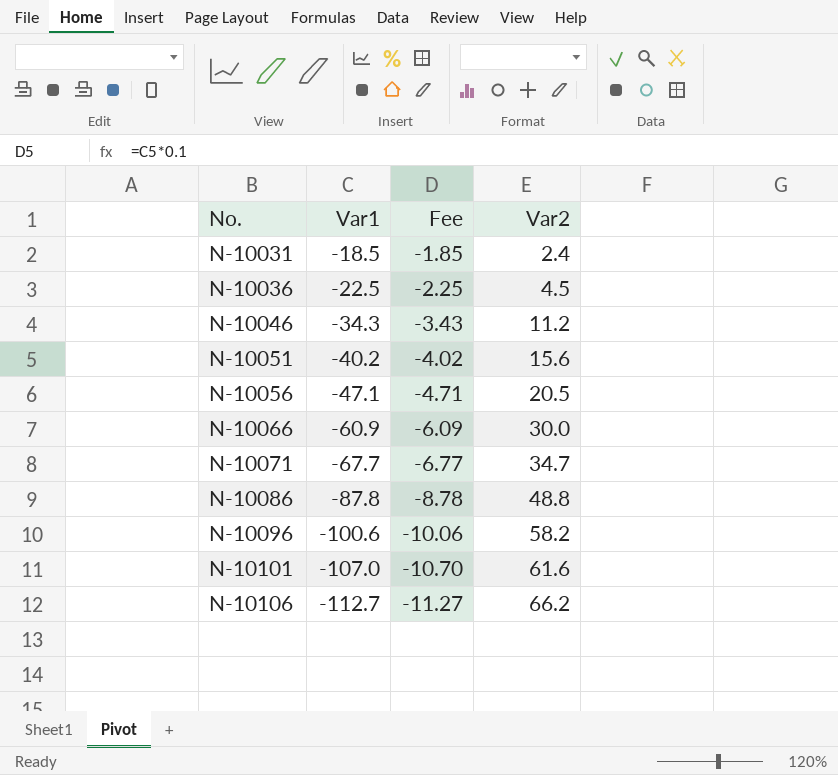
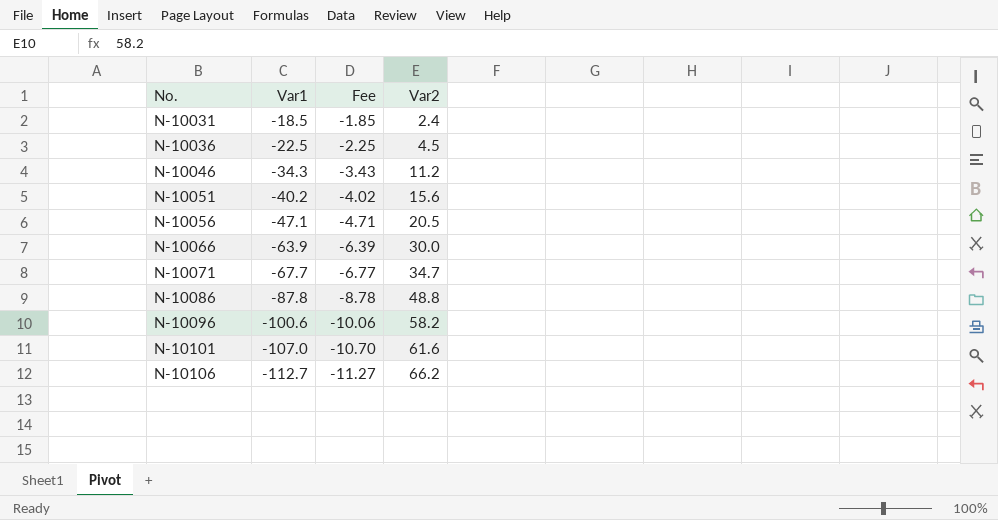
N-10066 | Var1: -60.9 -> -63.9
N-10066 | Fee: -6.09 -> -6.39

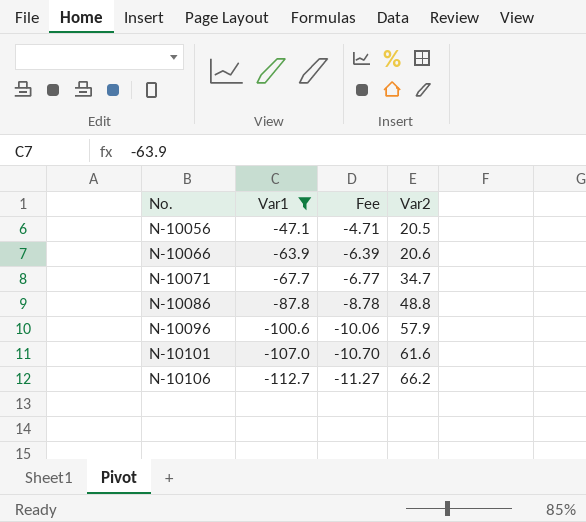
filter: none -> Var1 <= -47.1
N-10066 | Var2: 30.0 -> 20.6
N-10096 | Var2: 58.2 -> 57.9

